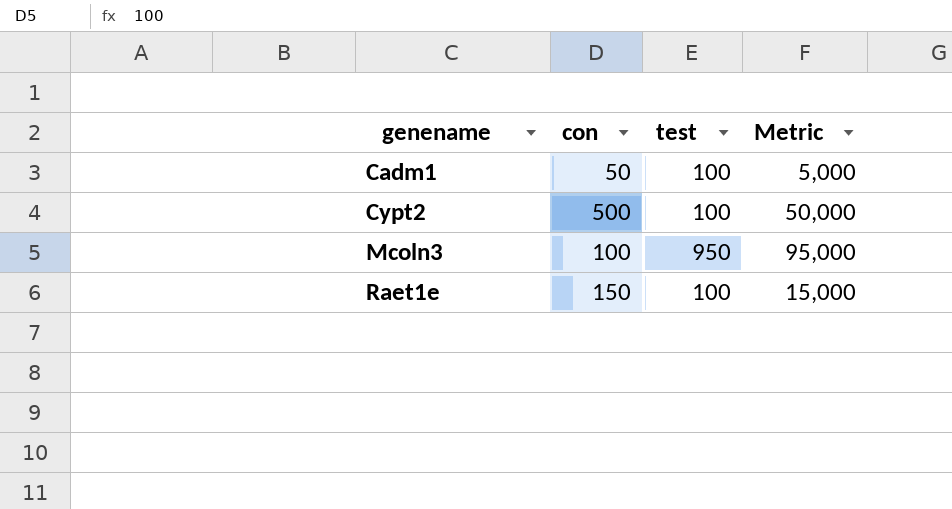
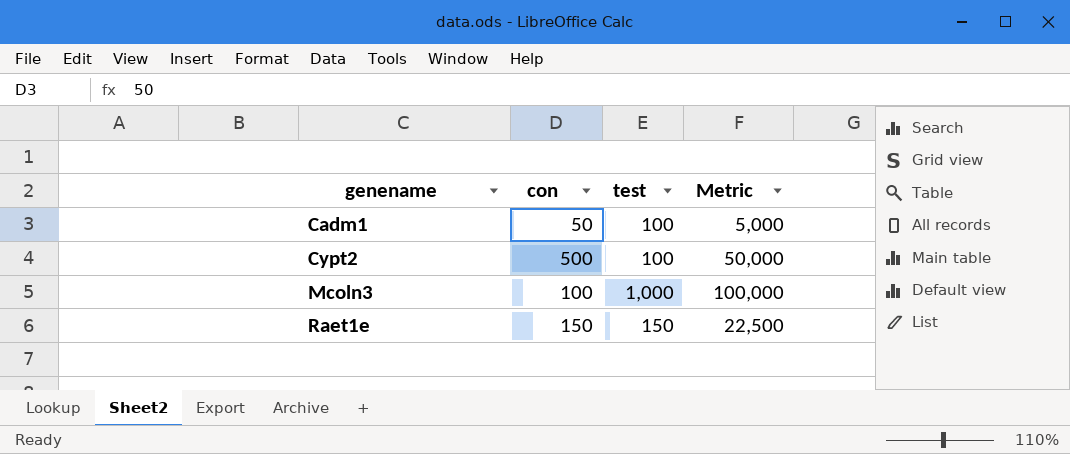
Mcoln3 | test: 950 -> 1,000
Mcoln3 | Metric: 95,000 -> 100,000
Raet1e | test: 100 -> 150
Raet1e | Metric: 15,000 -> 22,500

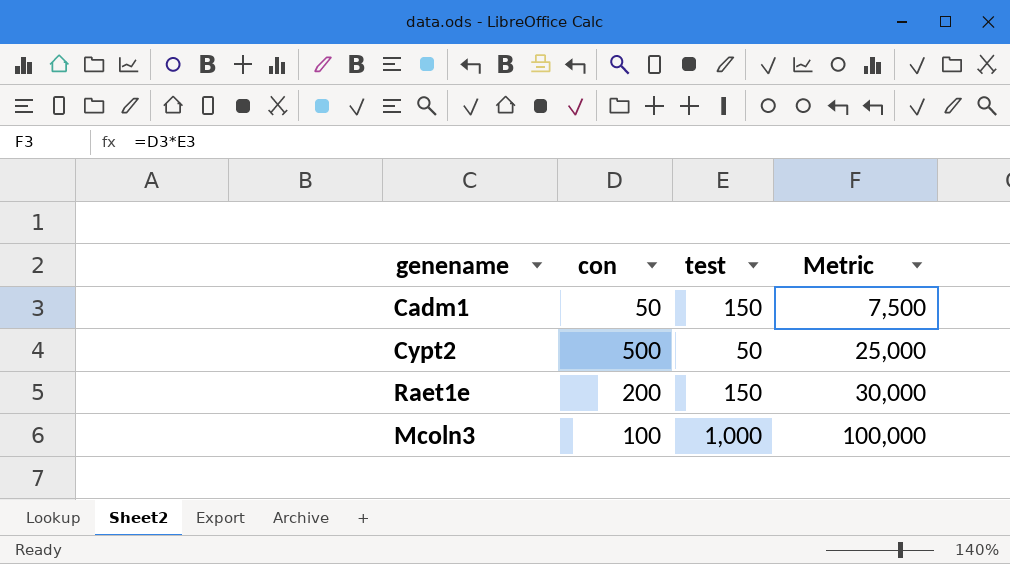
row order: genename ascending -> Metric ascending
Cadm1 | test: 100 -> 150
Cadm1 | Metric: 5,000 -> 7,500
Cypt2 | test: 100 -> 50
Cypt2 | Metric: 50,000 -> 25,000
Raet1e | con: 150 -> 200
Raet1e | Metric: 22,500 -> 30,000

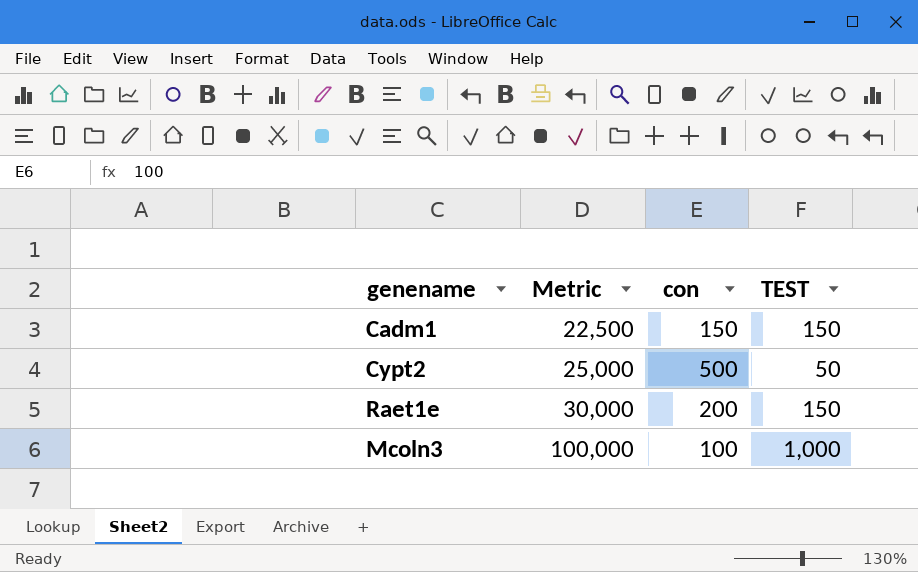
column Metric | position: 4 -> 2
column name: test -> TEST
Cadm1 | Metric: 7,500 -> 22,500
Cadm1 | con: 50 -> 150

